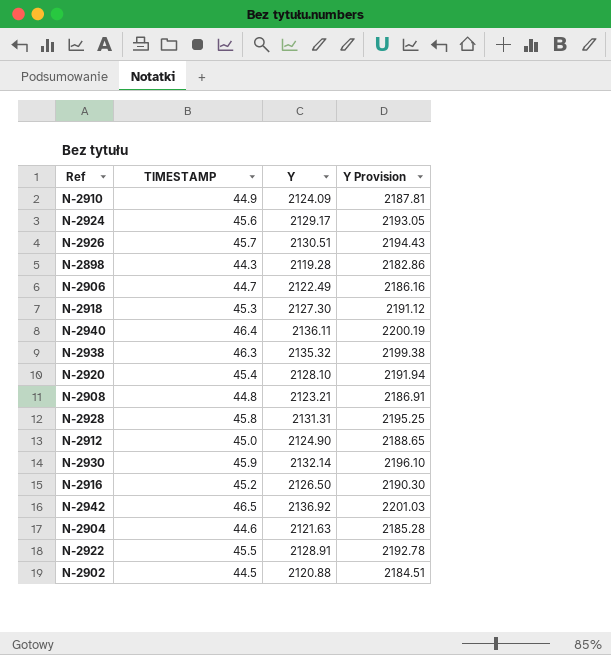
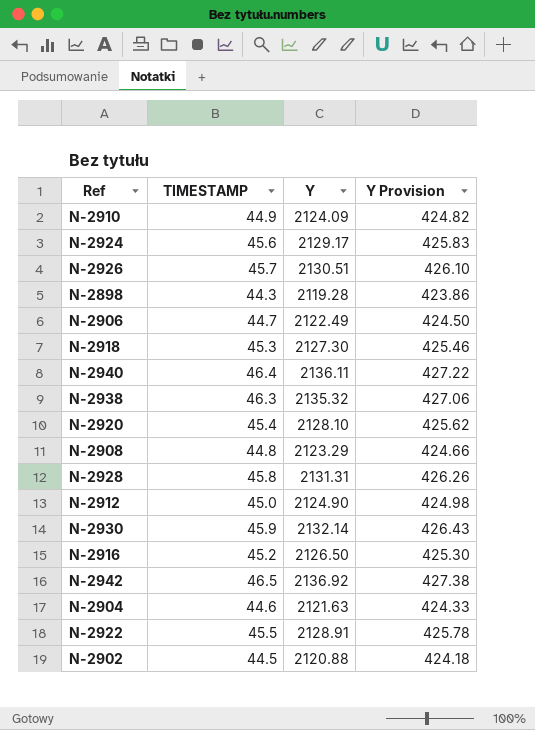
column Y Provision | formula: [Y] * 1.03 -> [Y] * 0.2
N-2908 | Y: 2123.21 -> 2123.29

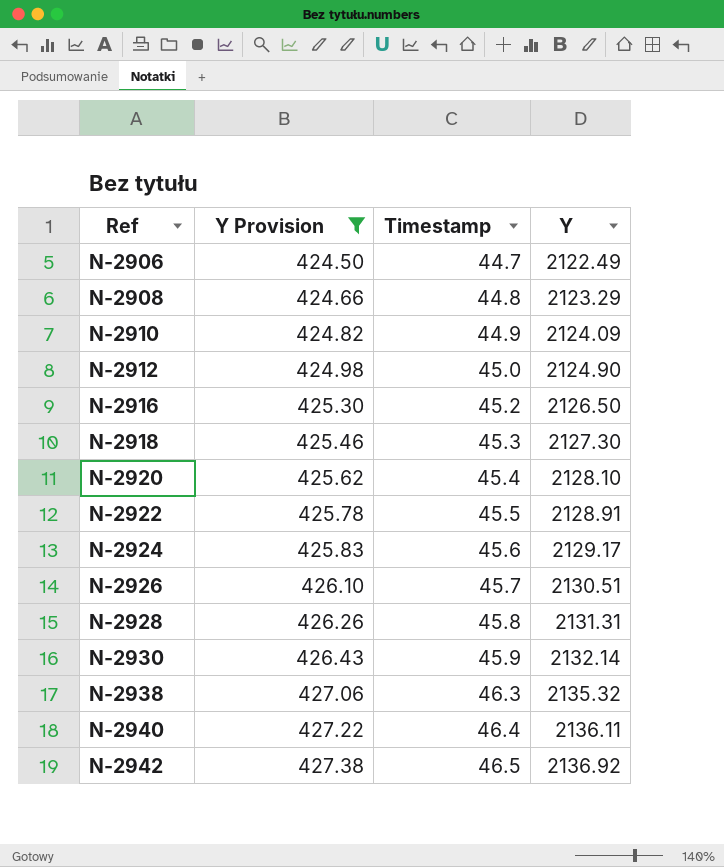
filter: none -> Y Provision >= 424.50
row order: none -> Ref ascending
column Y Provision | position: 4 -> 2
column name: TIMESTAMP -> Timestamp

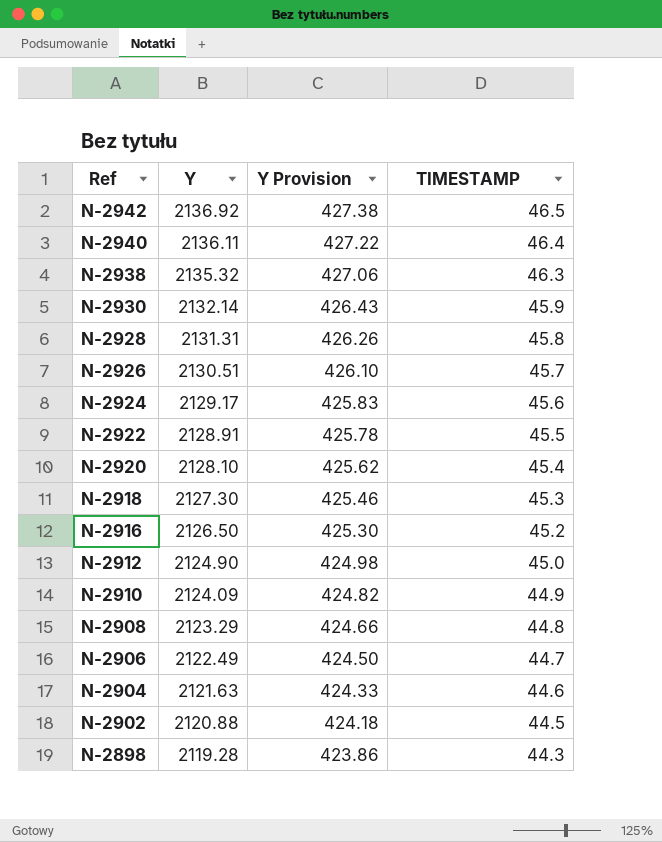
filter: Y Provision >= 424.50 -> none
row order: Ref ascending -> Ref descending
column Y | position: 4 -> 2
column name: Timestamp -> TIMESTAMP

